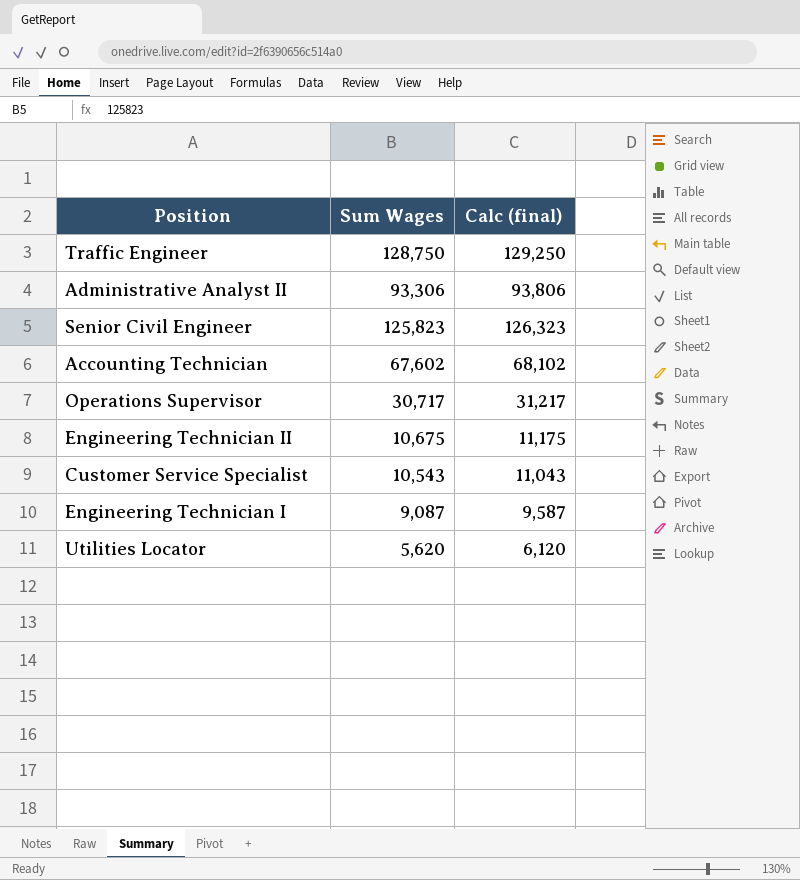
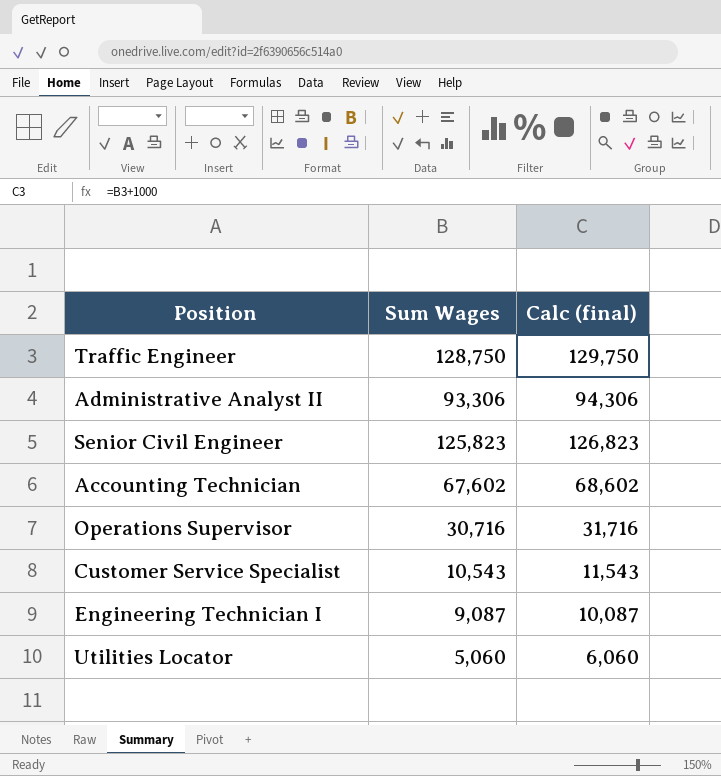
column Calc (final) | formula: [Sum Wages] + 500 -> [Sum Wages] + 1000
row Engineering Technician II: 10,675 | 11,175 -> none
Operations Supervisor | Sum Wages: 30,717 -> 30,716
Utilities Locator | Sum Wages: 5,620 -> 5,060

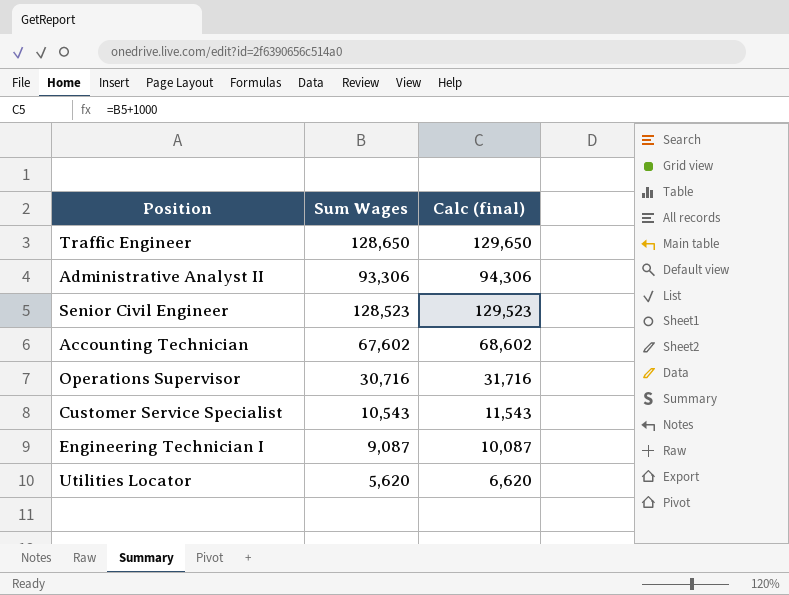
Traffic Engineer | Sum Wages: 128,750 -> 128,650
Traffic Engineer | Calc (final): 129,750 -> 129,650
Senior Civil Engineer | Sum Wages: 125,823 -> 128,523
Senior Civil Engineer | Calc (final): 126,823 -> 129,523
Utilities Locator | Sum Wages: 5,060 -> 5,620
Utilities Locator | Calc (final): 6,060 -> 6,620

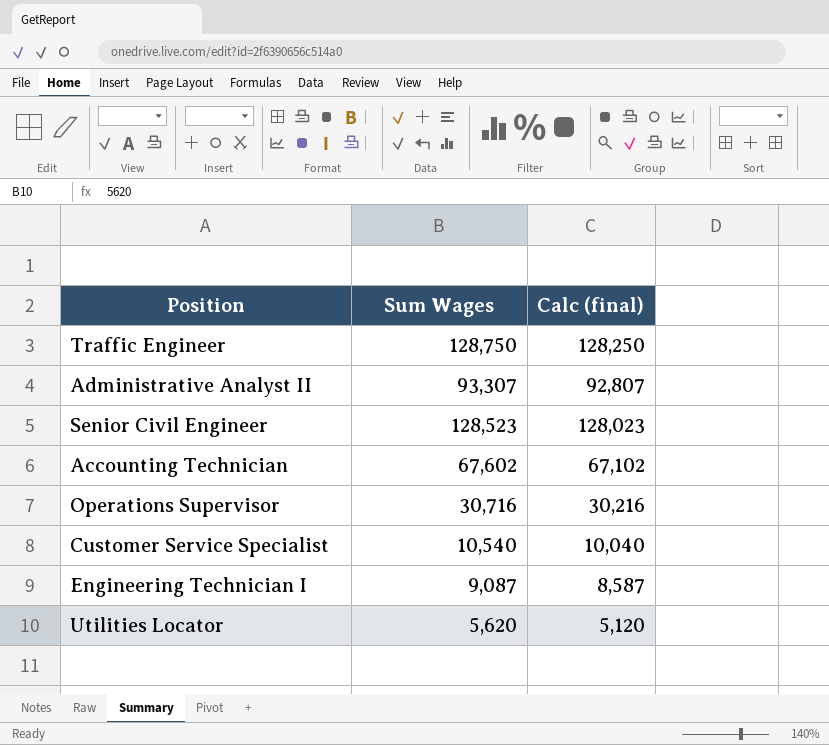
column Calc (final) | formula: [Sum Wages] + 1000 -> [Sum Wages] - 500
Traffic Engineer | Sum Wages: 128,650 -> 128,750
Administrative Analyst II | Sum Wages: 93,306 -> 93,307
Customer Service Specialist | Sum Wages: 10,543 -> 10,540

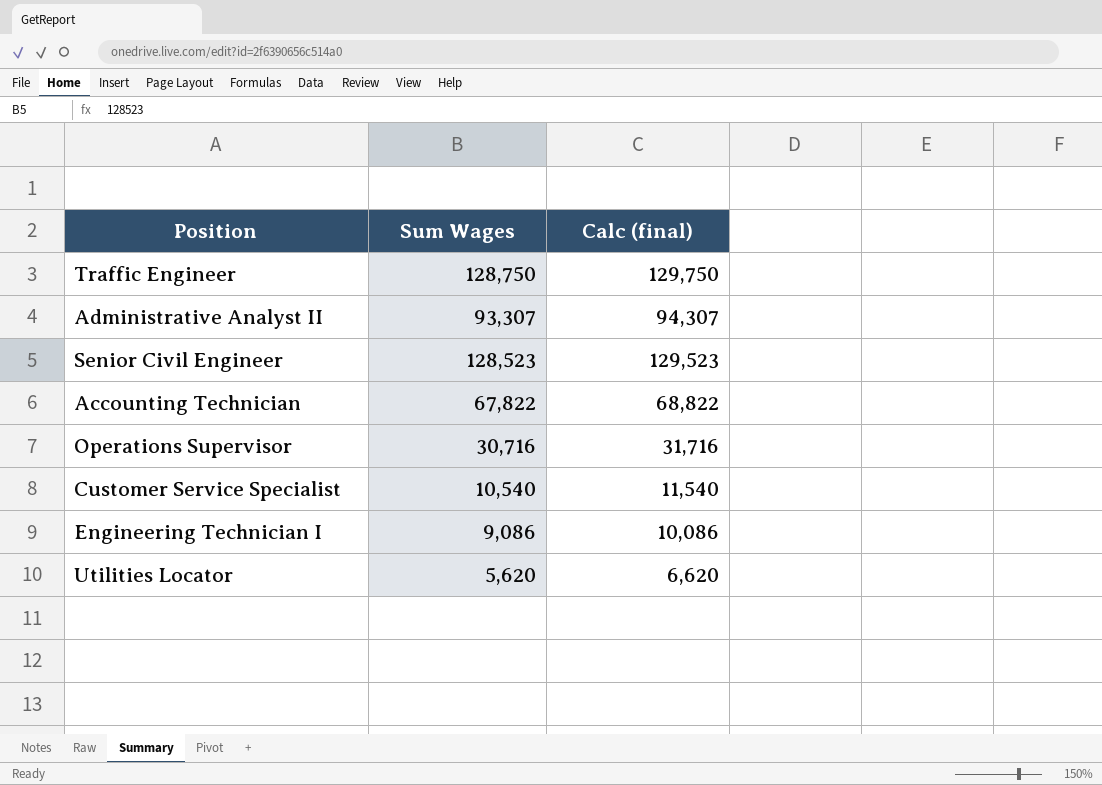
column Calc (final) | formula: [Sum Wages] - 500 -> [Sum Wages] + 1000
Accounting Technician | Sum Wages: 67,602 -> 67,822
Engineering Technician I | Sum Wages: 9,087 -> 9,086

